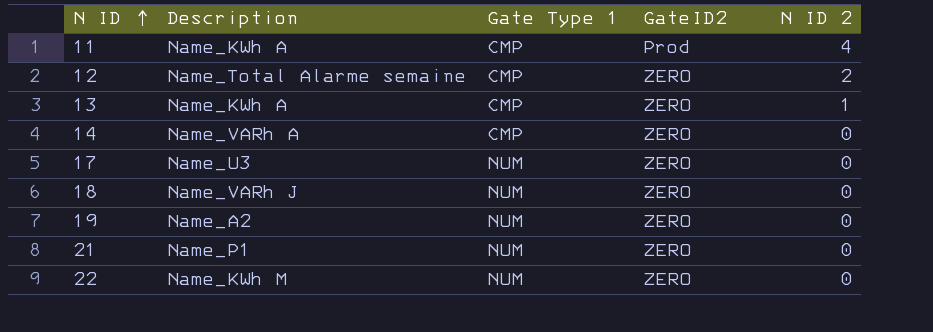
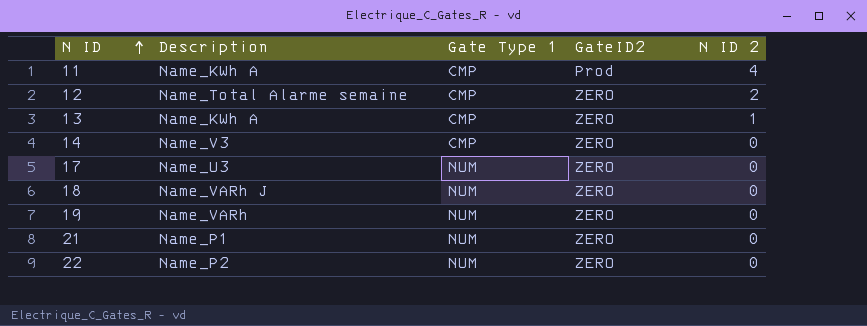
14 | Description: Name_VARh A -> Name_V3
19 | Description: Name_A2 -> Name_VARh
22 | Description: Name_KWh M -> Name_P2

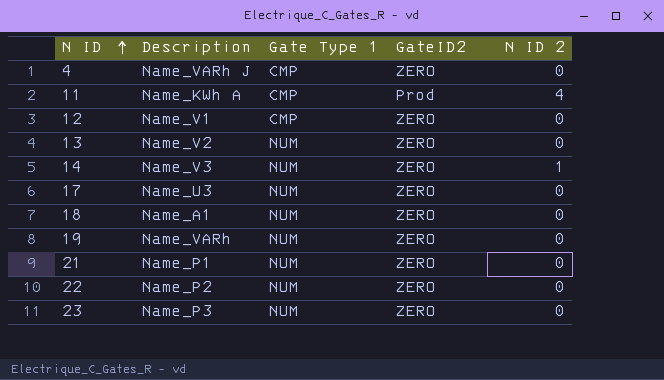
row 4: none -> Name_VARh J | CMP | ZERO | 0
12 | Description: Name_Total Alarme semaine -> Name_V1
12 | N ID 2: 2 -> 0
13 | Description: Name_KWh A -> Name_V2
13 | Gate Type 1: CMP -> NUM
13 | N ID 2: 1 -> 0
14 | Gate Type 1: CMP -> NUM
14 | N ID 2: 0 -> 1
18 | Description: Name_VARh J -> Name_A1
row 23: none -> Name_P3 | NUM | ZERO | 0

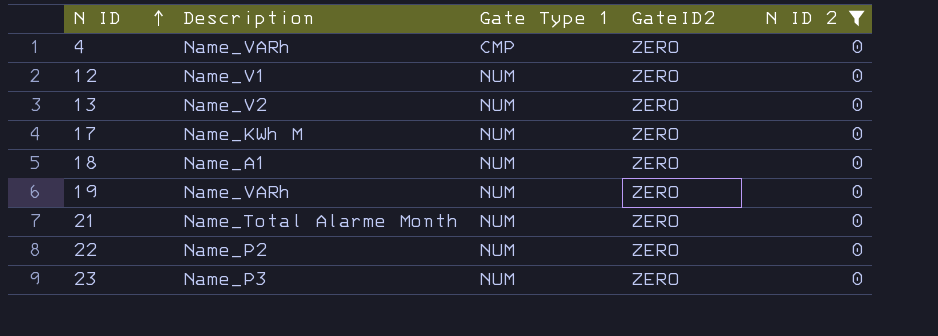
filter: none -> N ID 2 = 0
4 | Description: Name_VARh J -> Name_VARh
12 | Gate Type 1: CMP -> NUM
17 | Description: Name_U3 -> Name_KWh M
21 | Description: Name_P1 -> Name_Total Alarme Month

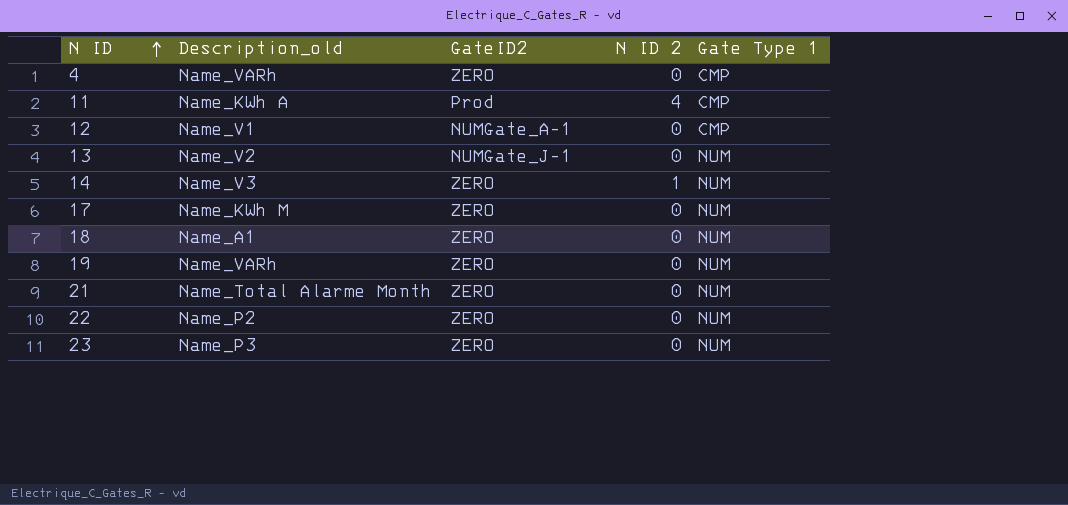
filter: N ID 2 = 0 -> none
column name: Description -> Description_old
column Gate Type 1 | position: 3 -> 5
12 | GateID2: ZERO -> NUMGate_A-1
12 | Gate Type 1: NUM -> CMP
13 | GateID2: ZERO -> NUMGate_J-1

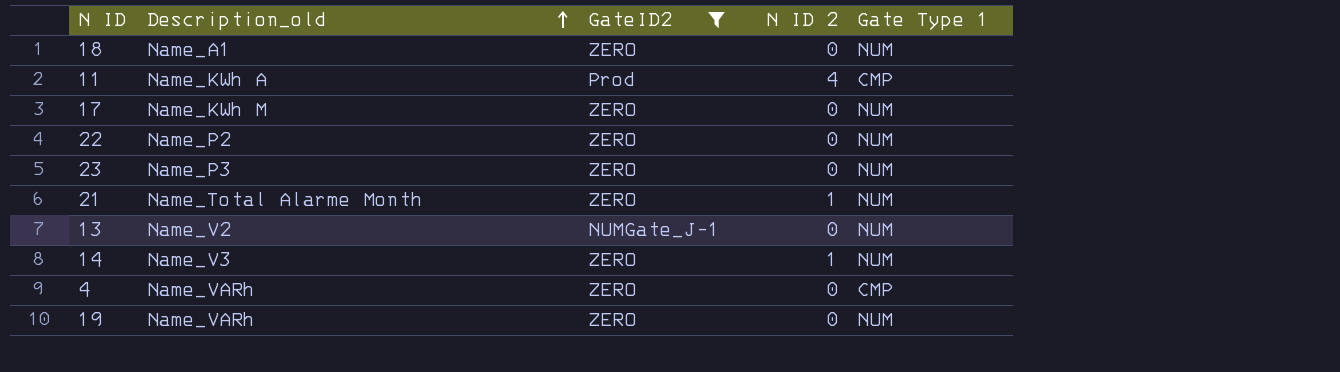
filter: none -> GateID2 != NUMGate_A-1
row order: N ID ascending -> Description_old ascending
21 | N ID 2: 0 -> 1

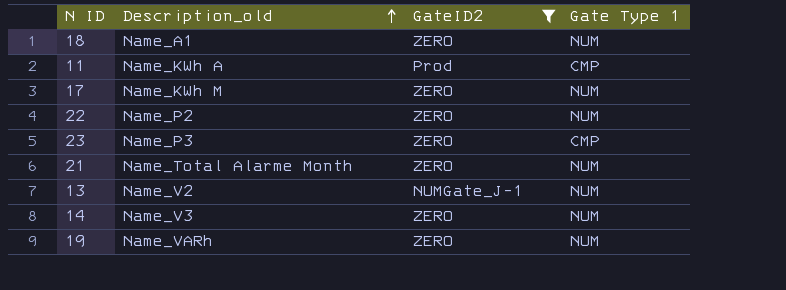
column N ID 2 | position: 4 -> none
row 4: Name_VARh | ZERO | 0 | CMP -> none
23 | Gate Type 1: NUM -> CMP

